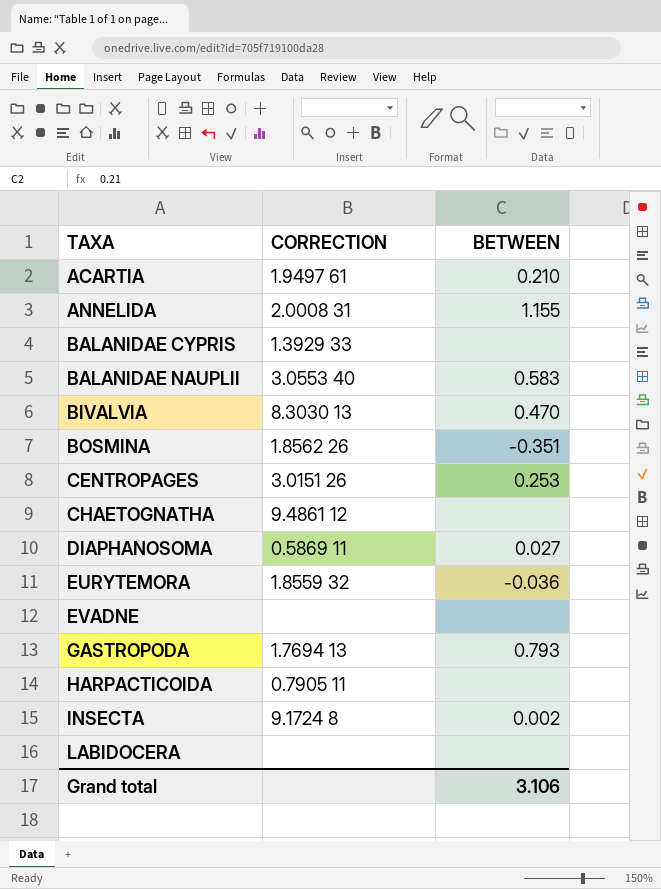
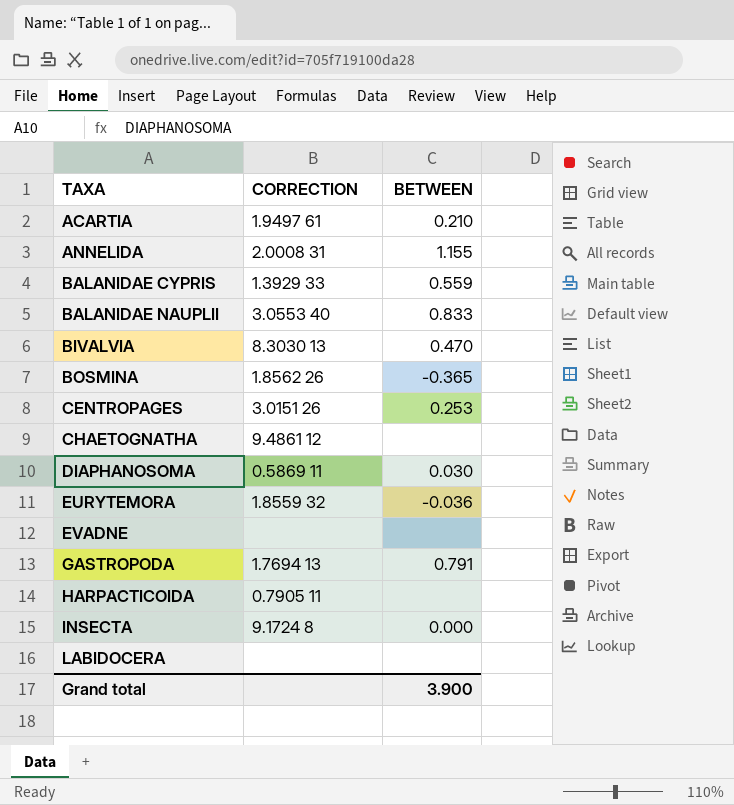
BALANIDAE CYPRIS | BETWEEN: none -> 0.559
BALANIDAE NAUPLII | BETWEEN: 0.583 -> 0.833
BOSMINA | BETWEEN: -0.351 -> -0.365
DIAPHANOSOMA | BETWEEN: 0.027 -> 0.030
GASTROPODA | BETWEEN: 0.793 -> 0.791
INSECTA | BETWEEN: 0.002 -> 0.000
Grand total | BETWEEN: 3.106 -> 3.900

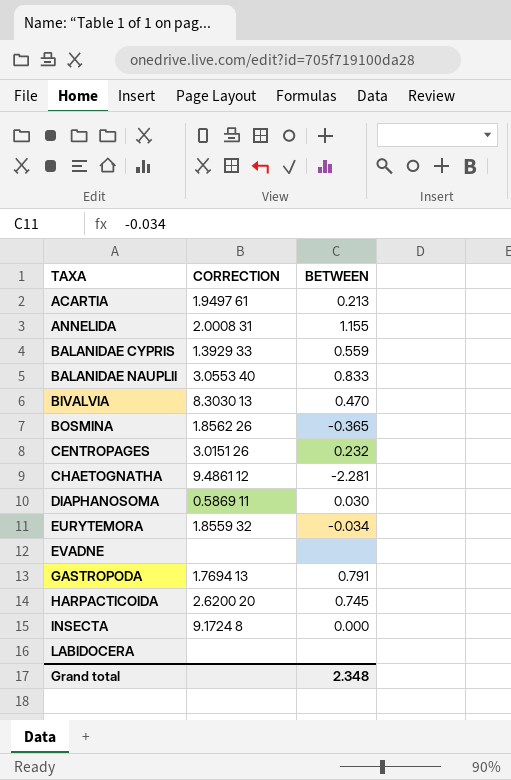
ACARTIA | BETWEEN: 0.210 -> 0.213
CENTROPAGES | BETWEEN: 0.253 -> 0.232
CHAETOGNATHA | BETWEEN: none -> -2.281
EURYTEMORA | BETWEEN: -0.036 -> -0.034
HARPACTICOIDA | CORRECTION: 0.7905 11 -> 2.6200 20
HARPACTICOIDA | BETWEEN: none -> 0.745
Grand total | BETWEEN: 3.900 -> 2.348

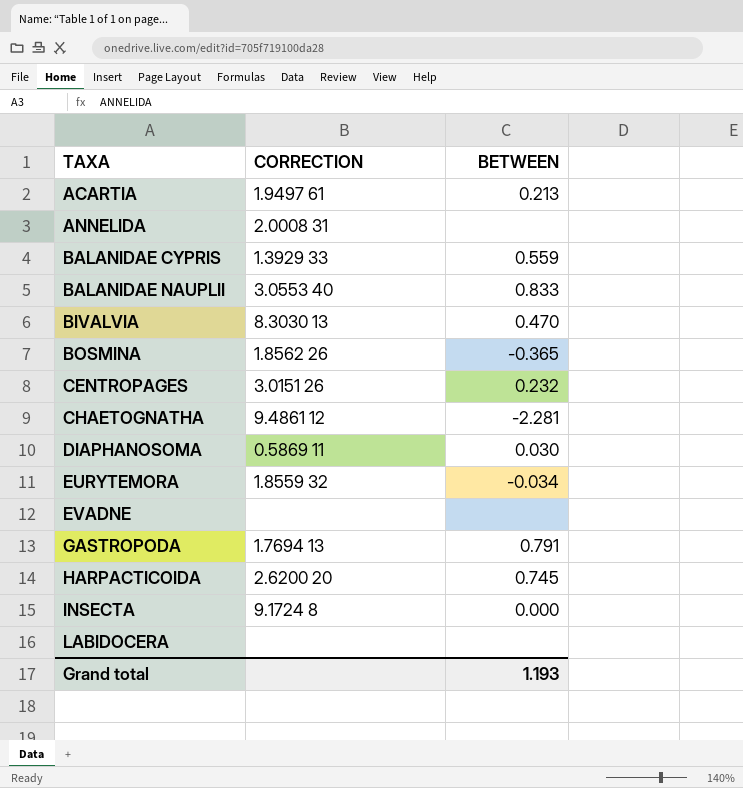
ANNELIDA | BETWEEN: 1.155 -> none
Grand total | BETWEEN: 2.348 -> 1.193

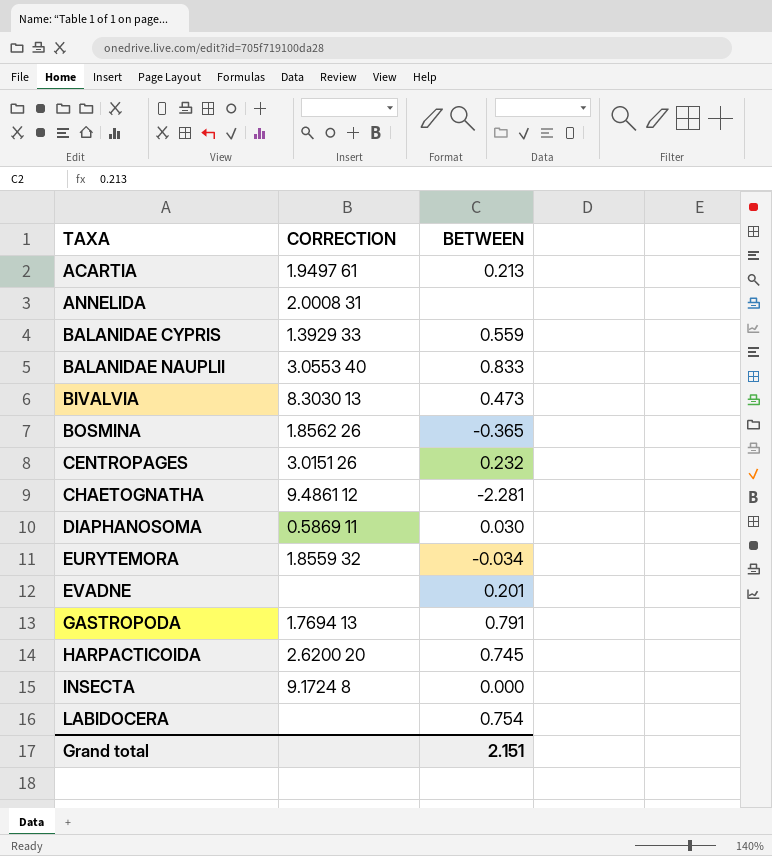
BIVALVIA | BETWEEN: 0.470 -> 0.473
EVADNE | BETWEEN: none -> 0.201
LABIDOCERA | BETWEEN: none -> 0.754
Grand total | BETWEEN: 1.193 -> 2.151

